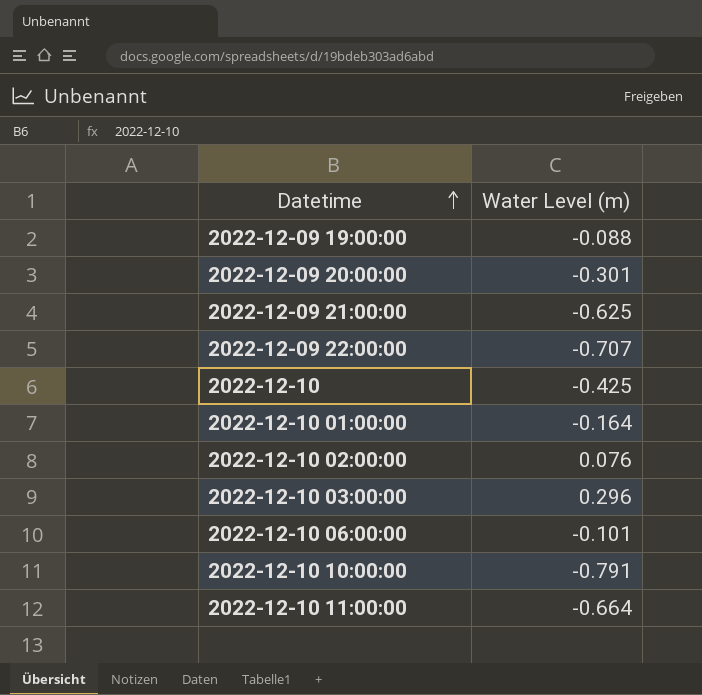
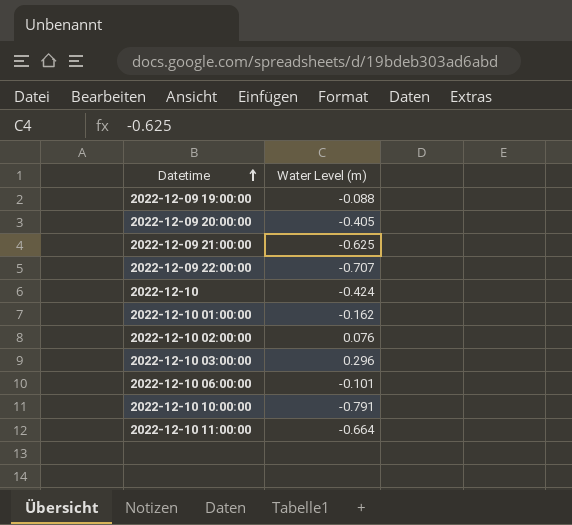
2022-12-09 20:00:00 | Water Level (m): -0.301 -> -0.405
2022-12-10 | Water Level (m): -0.425 -> -0.424
2022-12-10 01:00:00 | Water Level (m): -0.164 -> -0.162

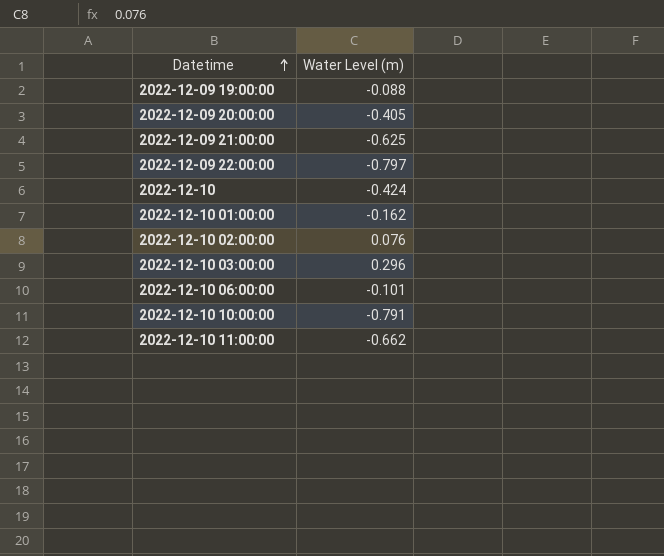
2022-12-09 22:00:00 | Water Level (m): -0.707 -> -0.797
2022-12-10 11:00:00 | Water Level (m): -0.664 -> -0.662

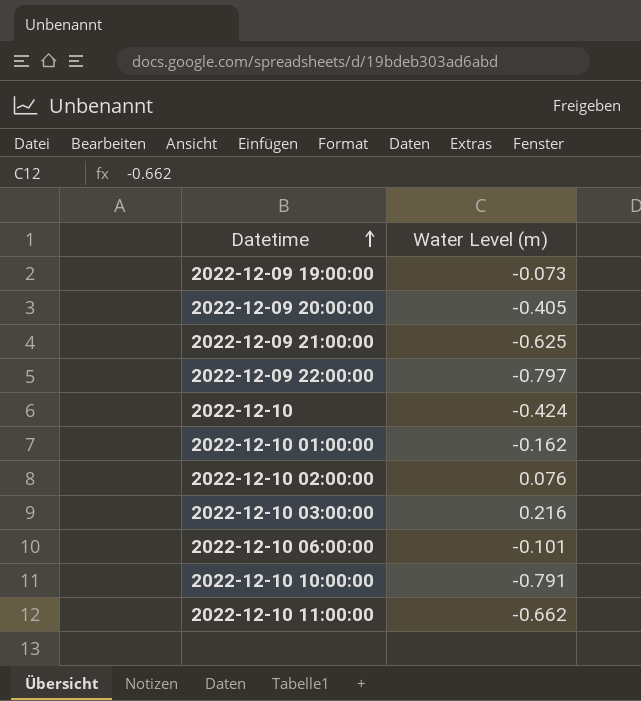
2022-12-09 19:00:00 | Water Level (m): -0.088 -> -0.073
2022-12-10 03:00:00 | Water Level (m): 0.296 -> 0.216

